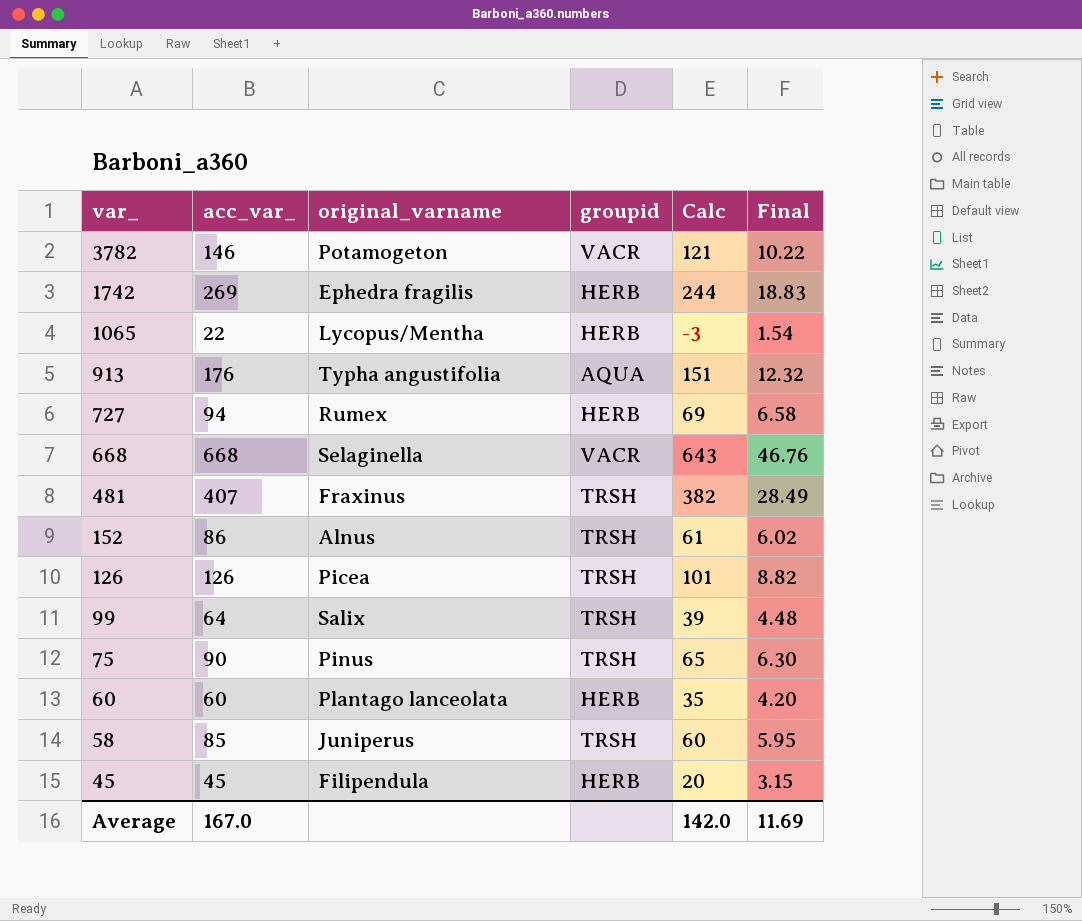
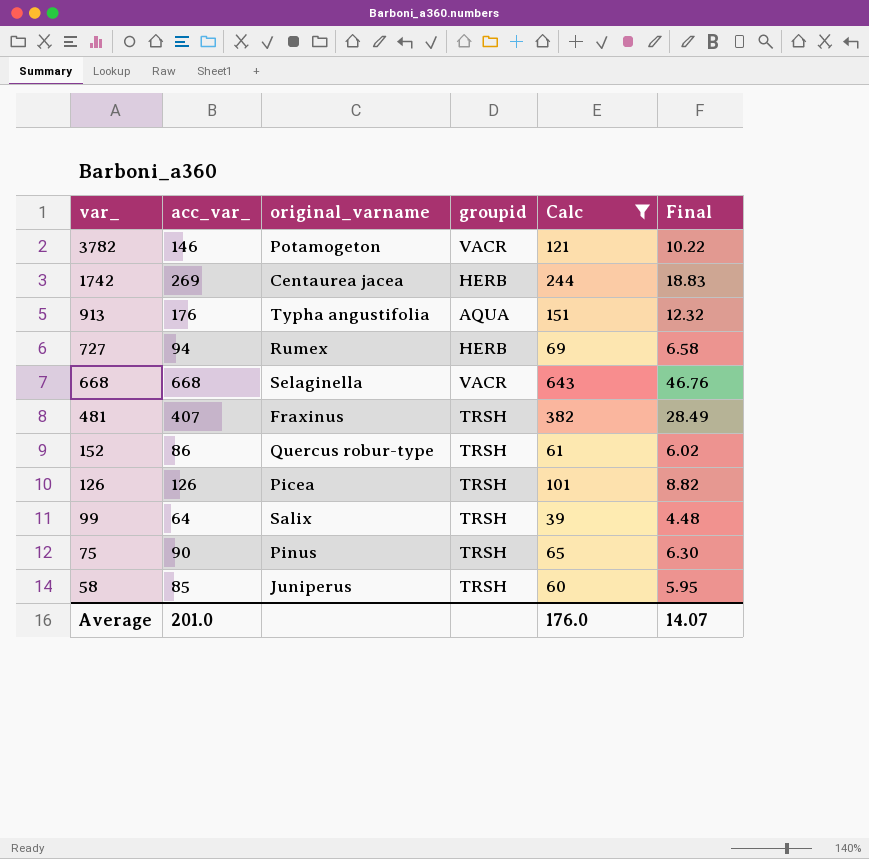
filter: none -> Calc >= 39
1742 | original_varname: Ephedra fragilis -> Centaurea jacea
152 | original_varname: Alnus -> Quercus robur-type
Average | acc_var_: 167.0 -> 201.0
Average | Calc: 142.0 -> 176.0
Average | Final: 11.69 -> 14.07

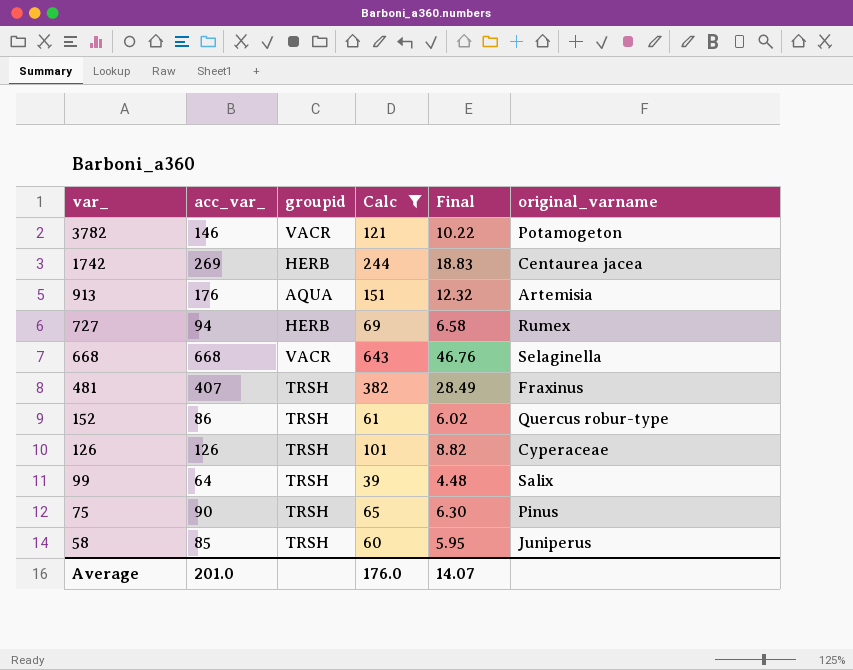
column original_varname | position: 3 -> 6
913 | original_varname: Typha angustifolia -> Artemisia
126 | original_varname: Picea -> Cyperaceae

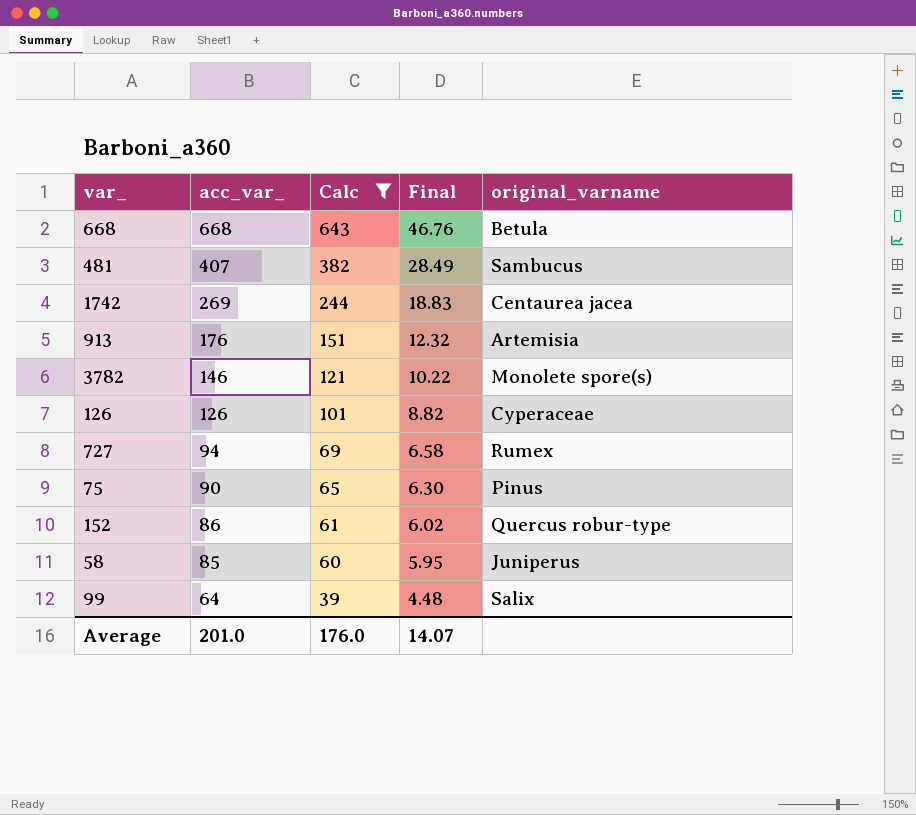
row order: var_ descending -> acc_var_ descending
column groupid | position: 3 -> none
668 | original_varname: Selaginella -> Betula
481 | original_varname: Fraxinus -> Sambucus
3782 | original_varname: Potamogeton -> Monolete spore(s)

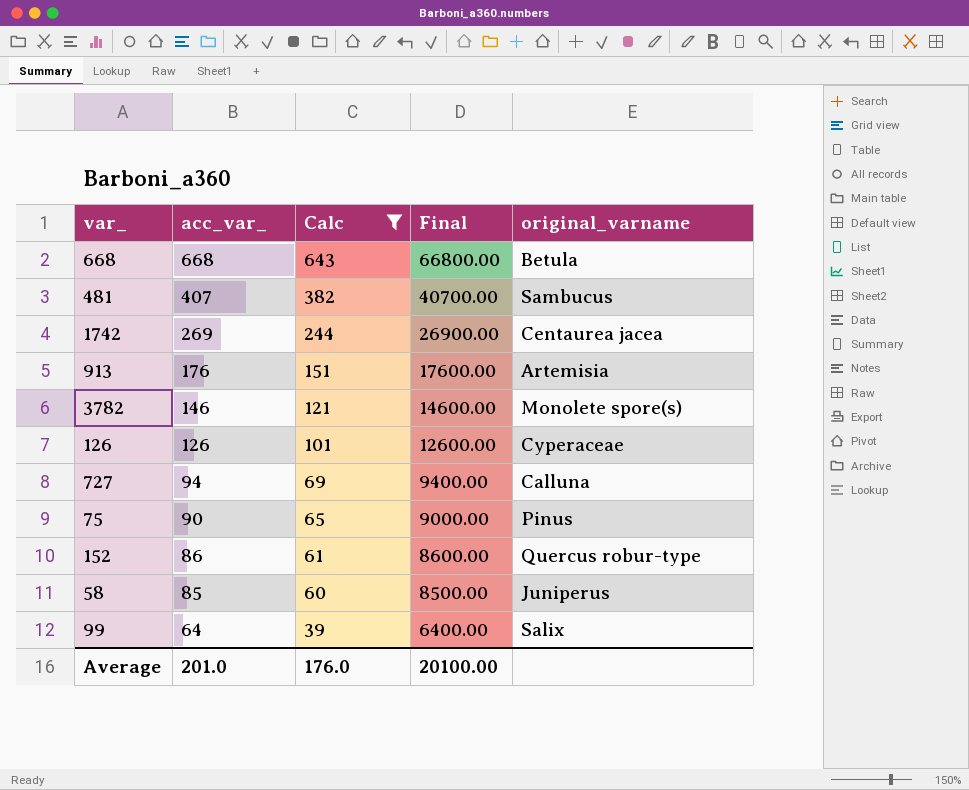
column Final | formula: [acc_var_] * 0.07 -> [acc_var_] * 100
727 | original_varname: Rumex -> Calluna
Average | Final: 14.07 -> 20100.00

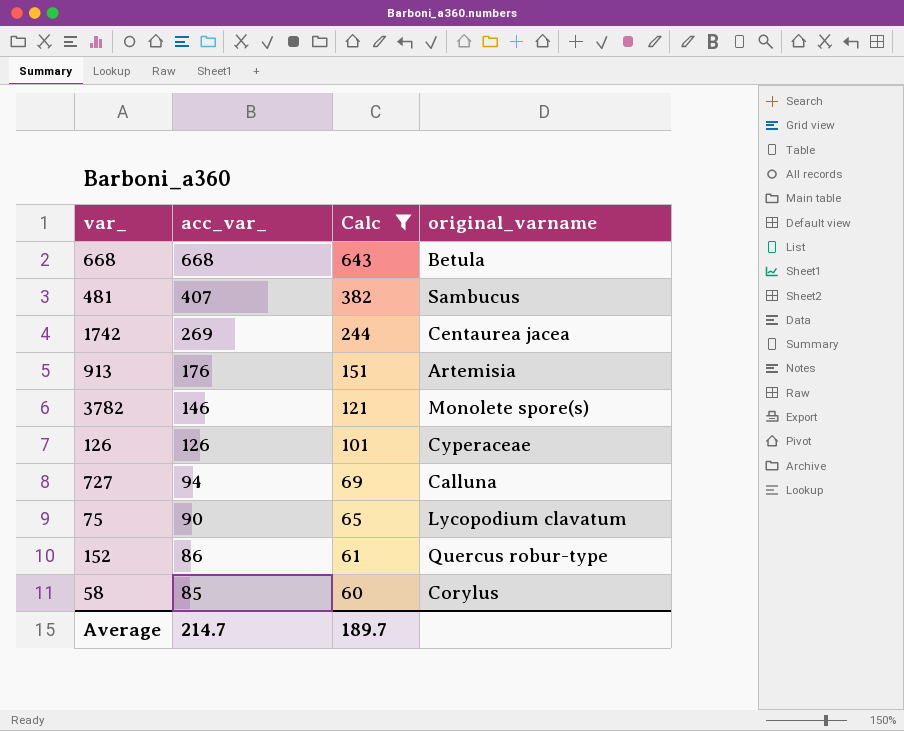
column Final | formula: [acc_var_] * 100 -> none
row 99: 64 | 39 | 6400.00 | Salix -> none
75 | original_varname: Pinus -> Lycopodium clavatum
58 | original_varname: Juniperus -> Corylus
Average | acc_var_: 201.0 -> 214.7
Average | Calc: 176.0 -> 189.7

